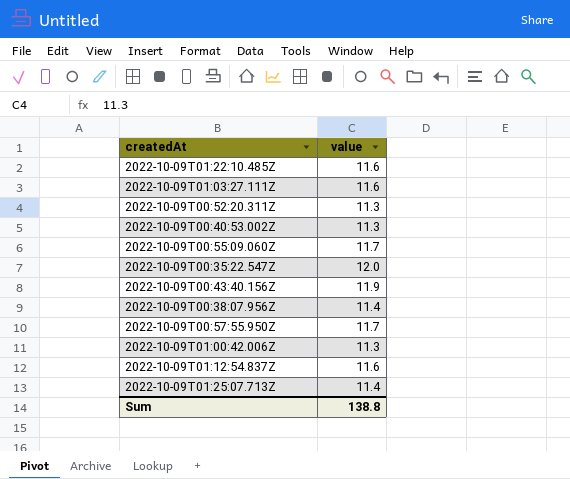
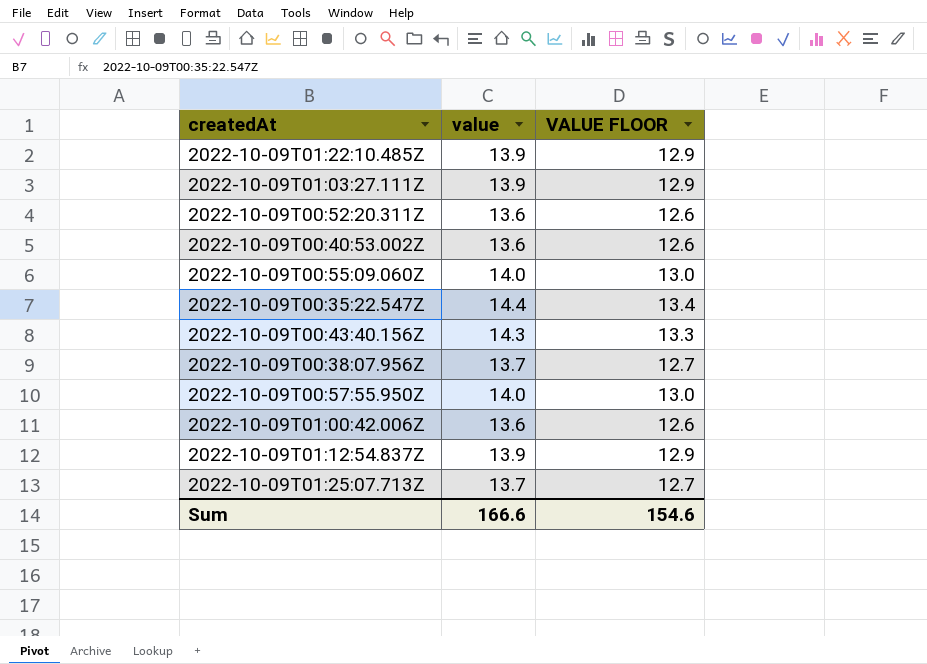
column VALUE FLOOR | formula: none -> [value] - 1
2022-10-09T01:22:10.485Z | value: 11.6 -> 13.9
2022-10-09T01:03:27.111Z | value: 11.6 -> 13.9
2022-10-09T00:52:20.311Z | value: 11.3 -> 13.6
2022-10-09T00:40:53.002Z | value: 11.3 -> 13.6
2022-10-09T00:55:09.060Z | value: 11.7 -> 14.0
2022-10-09T00:35:22.547Z | value: 12.0 -> 14.4
2022-10-09T00:43:40.156Z | value: 11.9 -> 14.3
2022-10-09T00:38:07.956Z | value: 11.4 -> 13.7
2022-10-09T00:57:55.950Z | value: 11.7 -> 14.0
2022-10-09T01:00:42.006Z | value: 11.3 -> 13.6
2022-10-09T01:12:54.837Z | value: 11.6 -> 13.9
2022-10-09T01:25:07.713Z | value: 11.4 -> 13.7
Sum | value: 138.8 -> 166.6

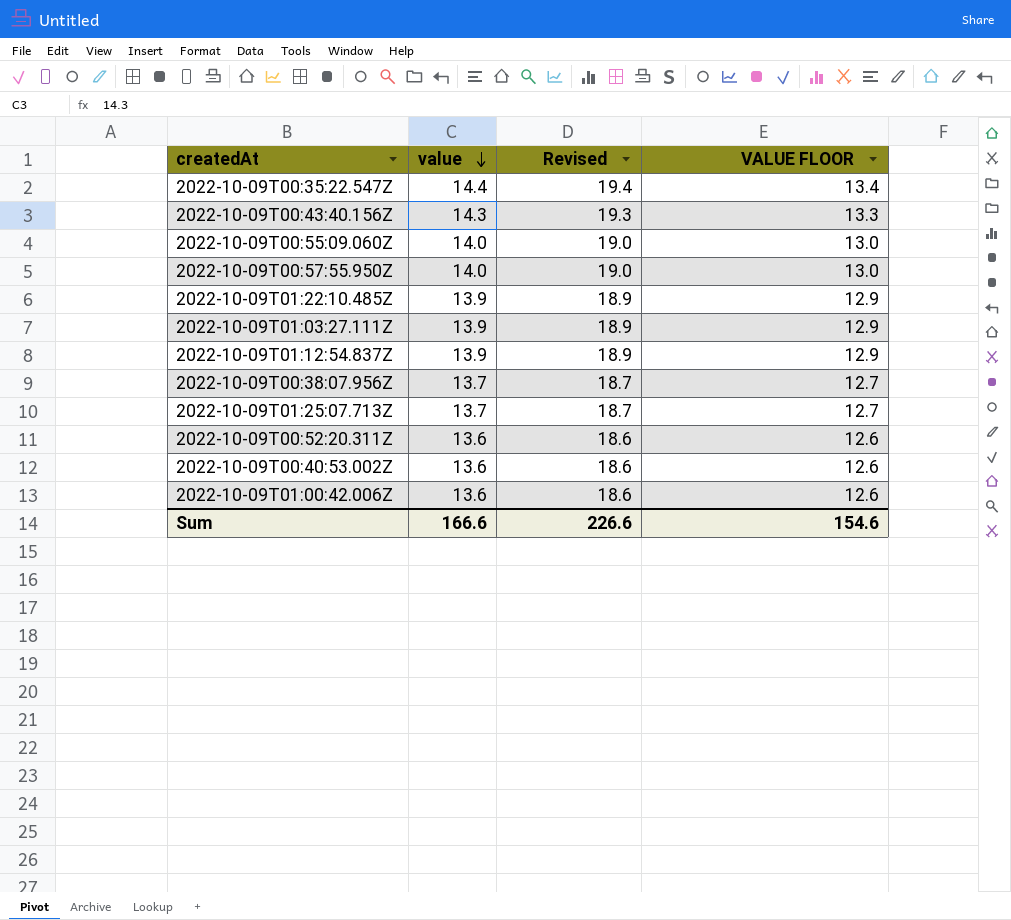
row order: none -> value descending
column Revised | formula: none -> [value] + 5

